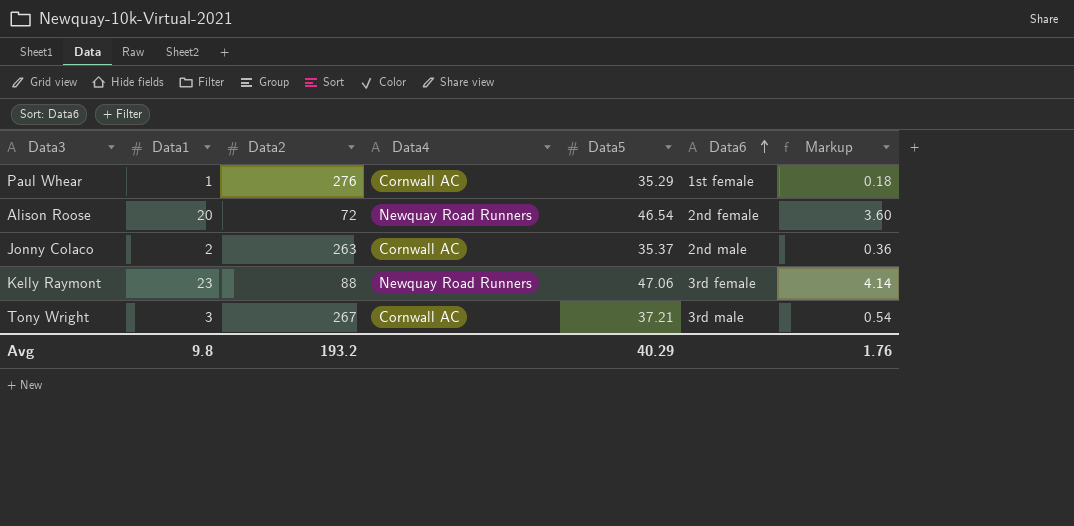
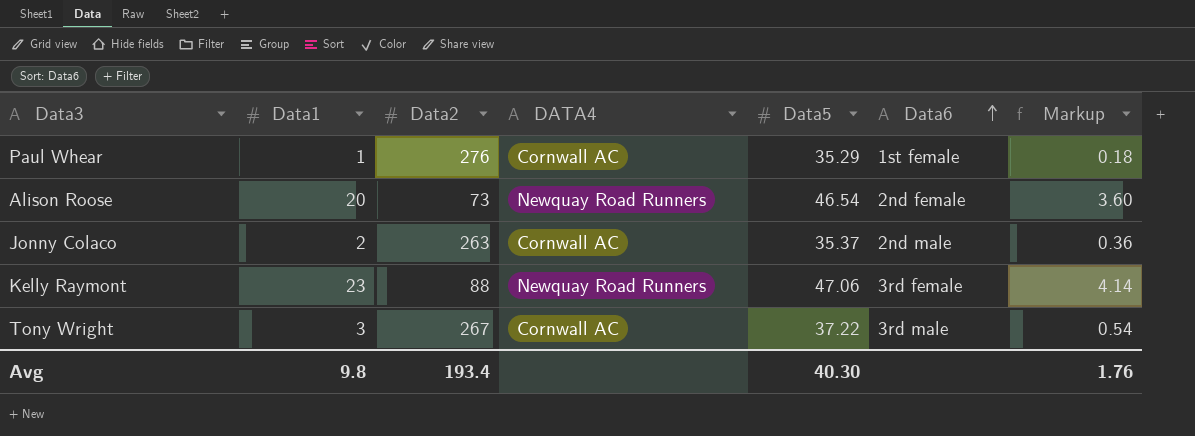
column name: Data4 -> DATA4
Alison Roose | Data2: 72 -> 73
Tony Wright | Data5: 37.21 -> 37.22
Avg | Data2: 193.2 -> 193.4
Avg | Data5: 40.29 -> 40.30

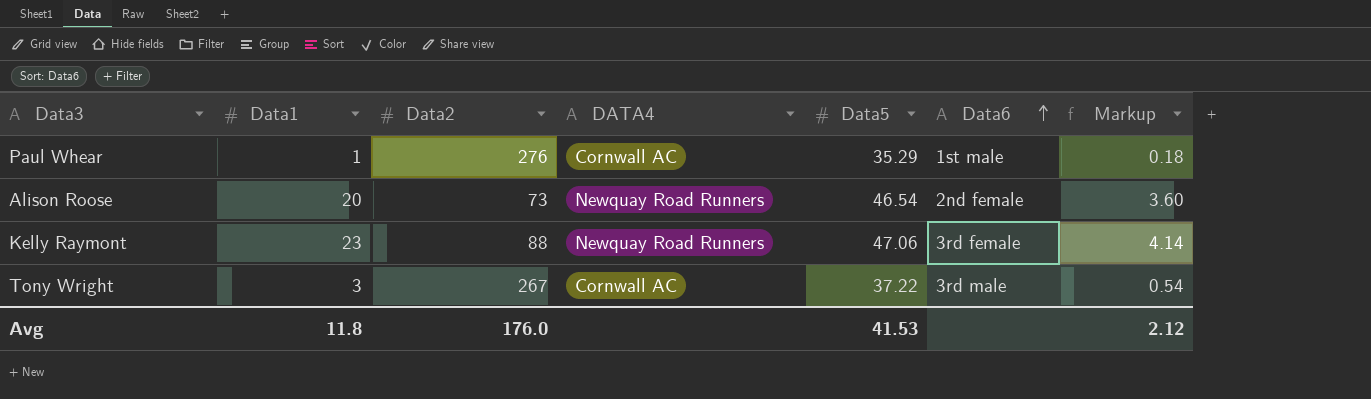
row Jonny Colaco: 2 | 263 | Cornwall AC | 35.37 | 2nd male | 0.36 -> none
Paul Whear | Data6: 1st female -> 1st male
Avg | Data1: 9.8 -> 11.8
Avg | Data2: 193.4 -> 176.0
Avg | Data5: 40.30 -> 41.53
Avg | Markup: 1.76 -> 2.12

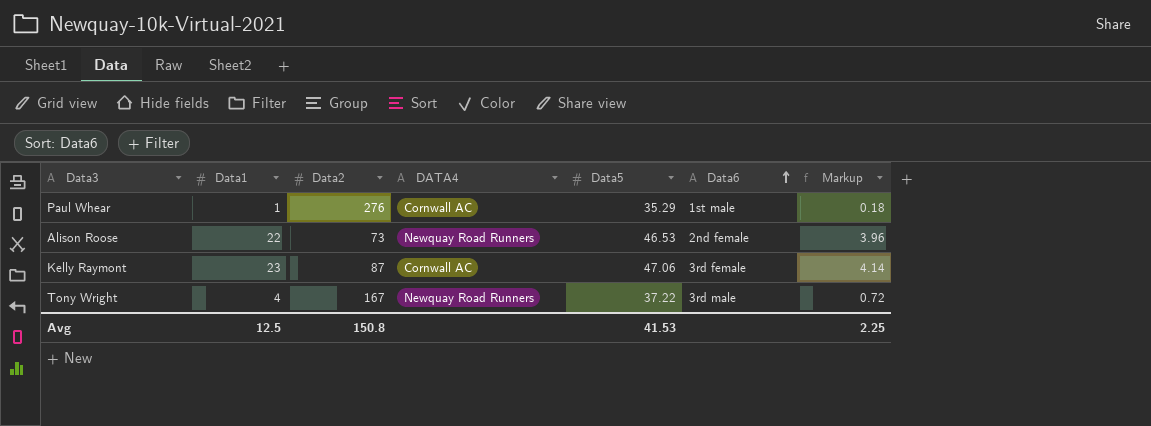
Alison Roose | Data1: 20 -> 22
Alison Roose | Data5: 46.54 -> 46.53
Alison Roose | Markup: 3.60 -> 3.96
Kelly Raymont | Data2: 88 -> 87
Kelly Raymont | DATA4: Newquay Road Runners -> Cornwall AC
Tony Wright | Data1: 3 -> 4
Tony Wright | Data2: 267 -> 167
Tony Wright | DATA4: Cornwall AC -> Newquay Road Runners
Tony Wright | Markup: 0.54 -> 0.72
Avg | Data1: 11.8 -> 12.5
Avg | Data2: 176.0 -> 150.8
Avg | Markup: 2.12 -> 2.25

